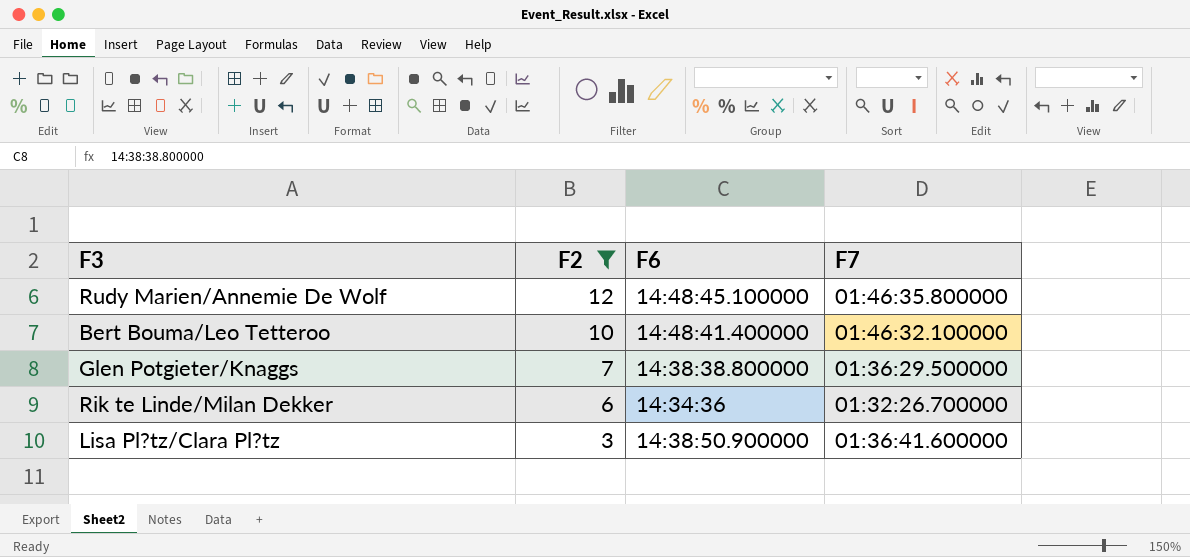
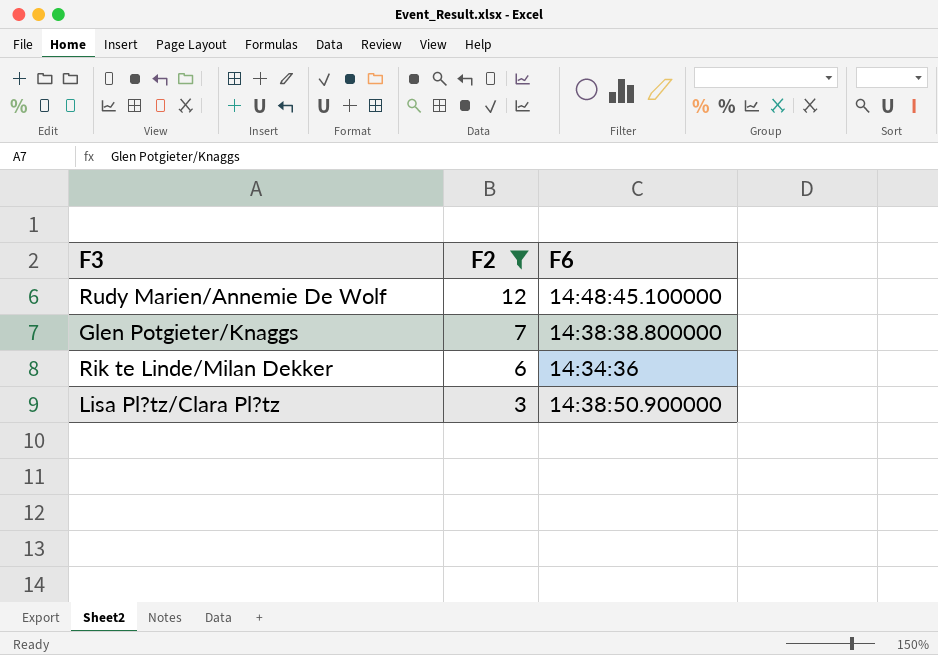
column F7 | position: 4 -> none
row Bert Bouma/Leo Tetteroo: 10 | 14:48:41.400000 | 01:46:32.100000 -> none

